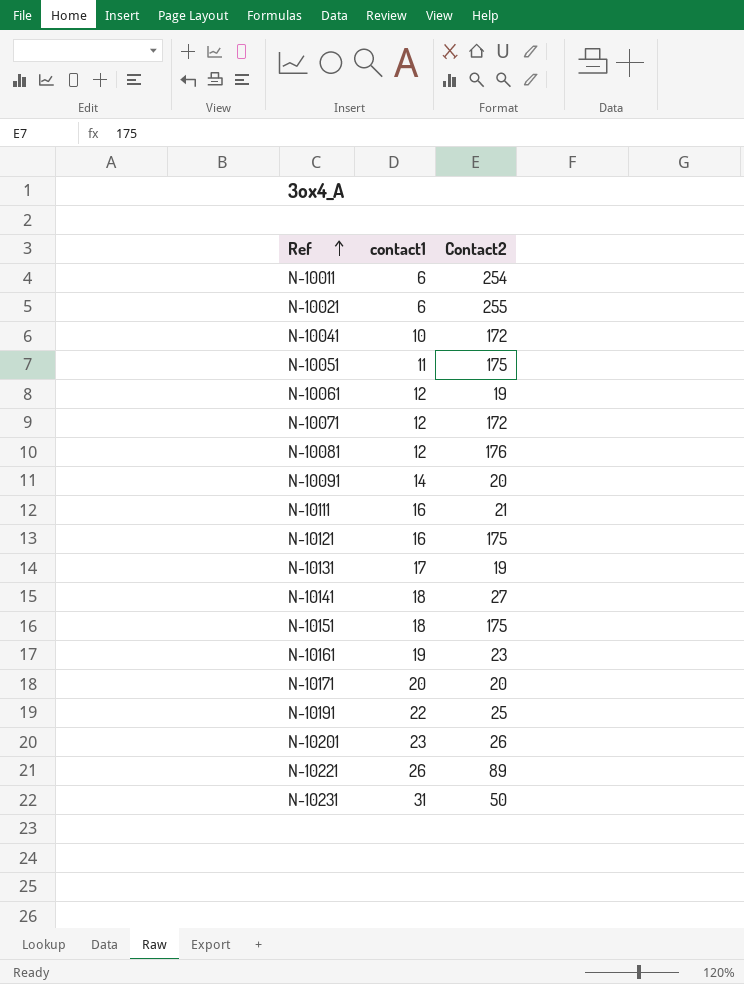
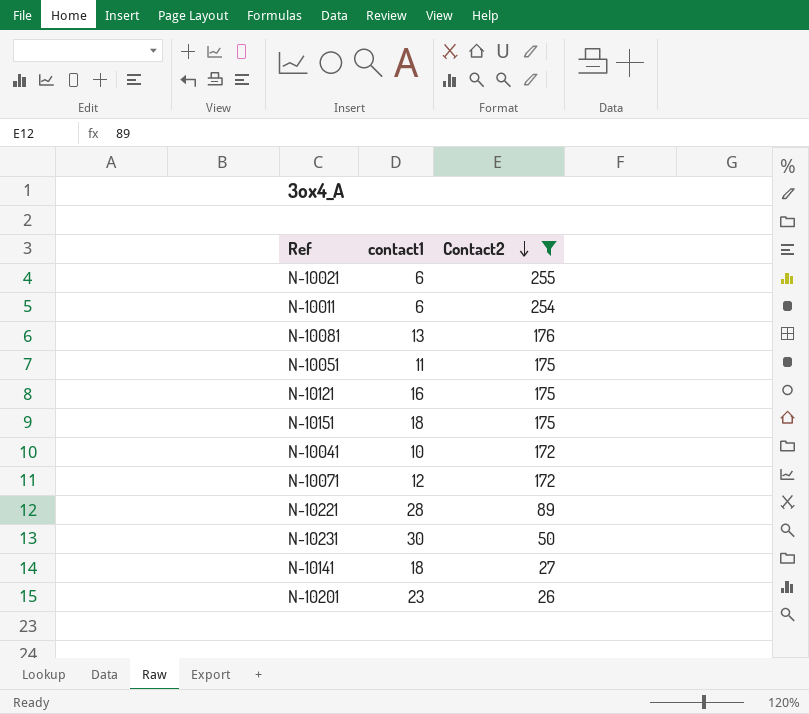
filter: none -> Contact2 >= 26
row order: Ref ascending -> Contact2 descending
N-10081 | contact1: 12 -> 13
N-10221 | contact1: 26 -> 28
N-10231 | contact1: 31 -> 30

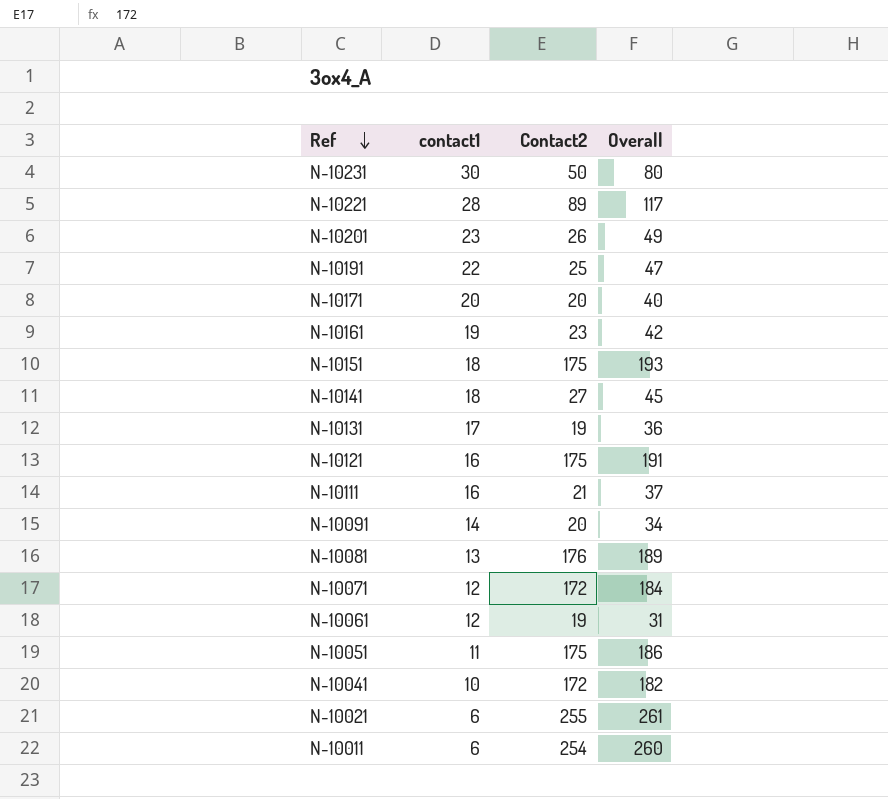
filter: Contact2 >= 26 -> none
row order: Contact2 descending -> Ref descending
column Overall | formula: none -> [contact1] + [Contact2]

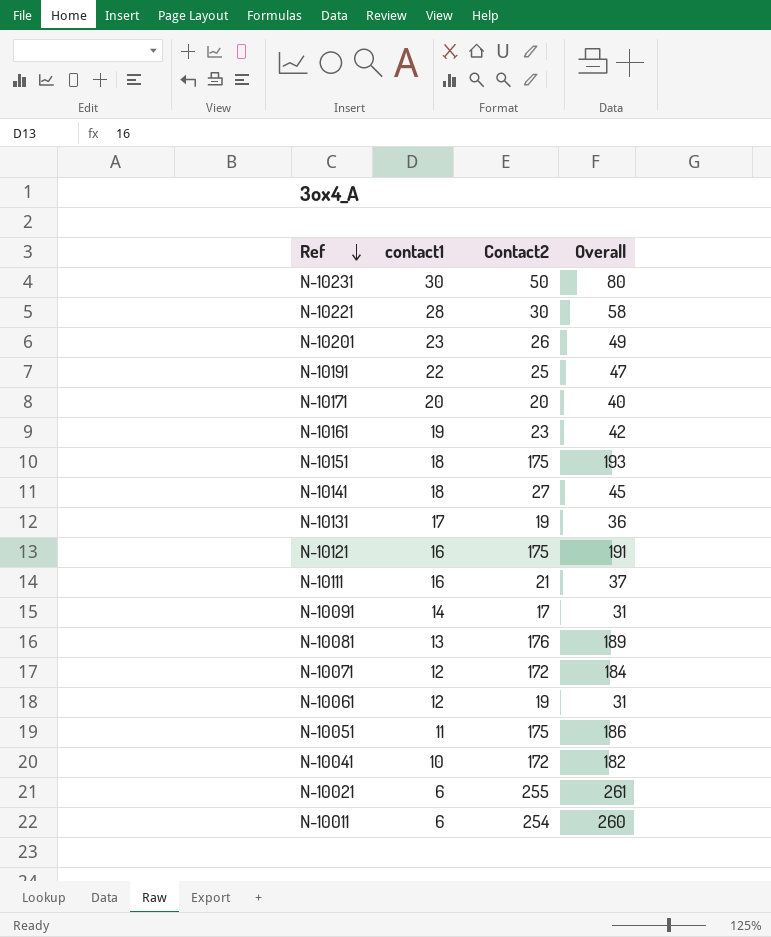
N-10221 | Contact2: 89 -> 30
N-10221 | Overall: 117 -> 58
N-10091 | Contact2: 20 -> 17
N-10091 | Overall: 34 -> 31

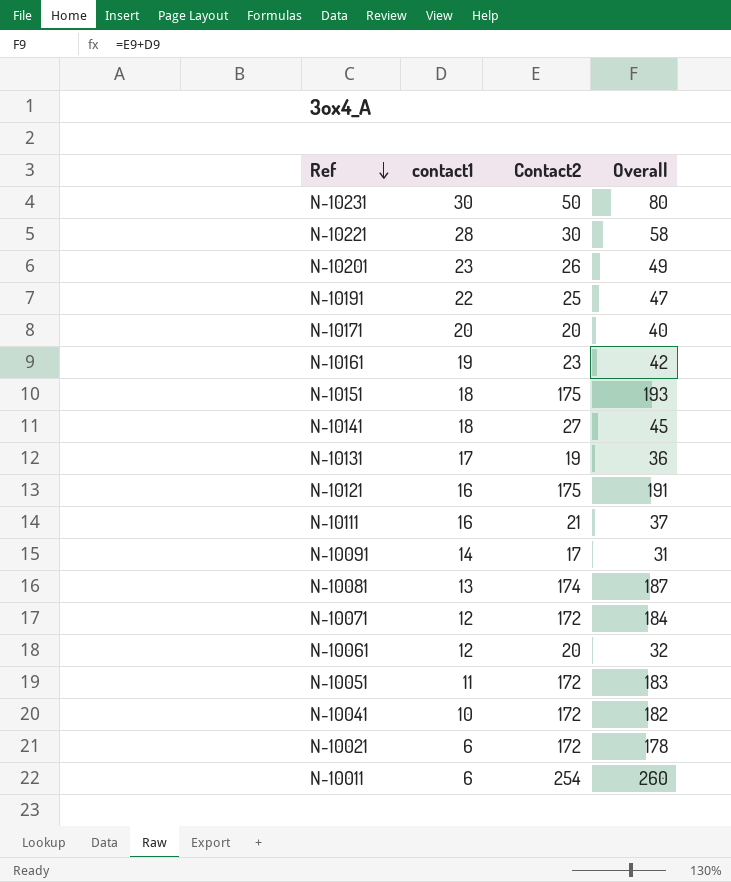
N-10081 | Contact2: 176 -> 174
N-10081 | Overall: 189 -> 187
N-10061 | Contact2: 19 -> 20
N-10061 | Overall: 31 -> 32
N-10051 | Contact2: 175 -> 172
N-10051 | Overall: 186 -> 183
N-10021 | Contact2: 255 -> 172
N-10021 | Overall: 261 -> 178

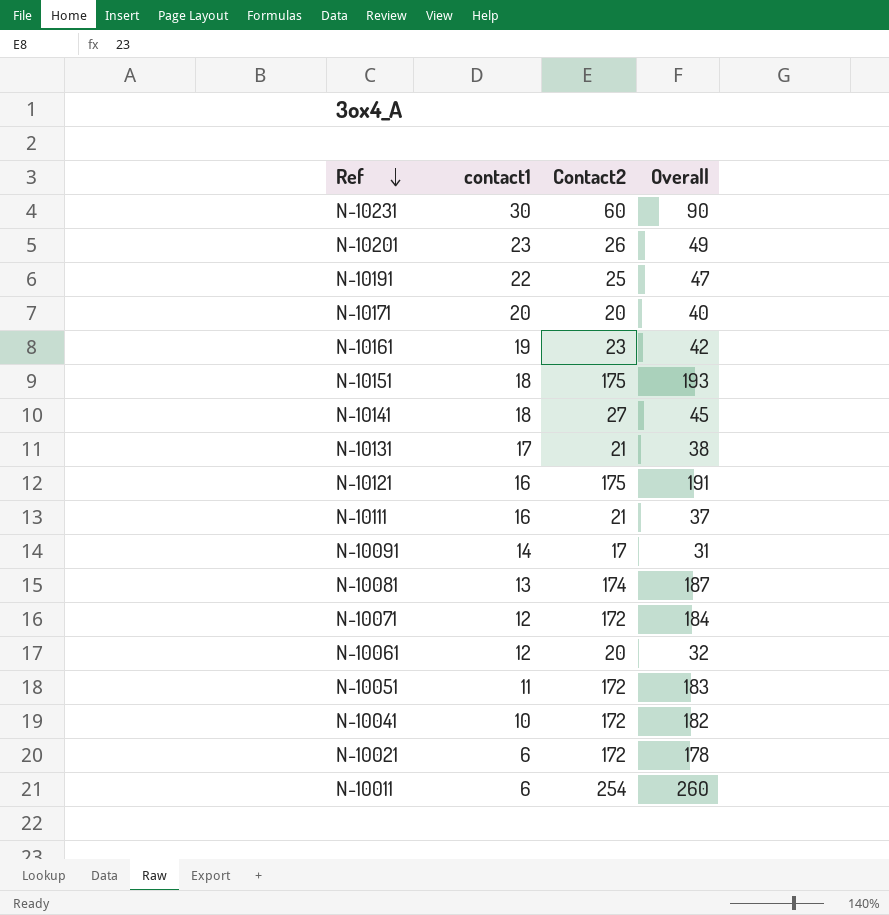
row N-10221: 28 | 30 | 58 -> none
N-10231 | Contact2: 50 -> 60
N-10231 | Overall: 80 -> 90
N-10131 | Contact2: 19 -> 21
N-10131 | Overall: 36 -> 38

